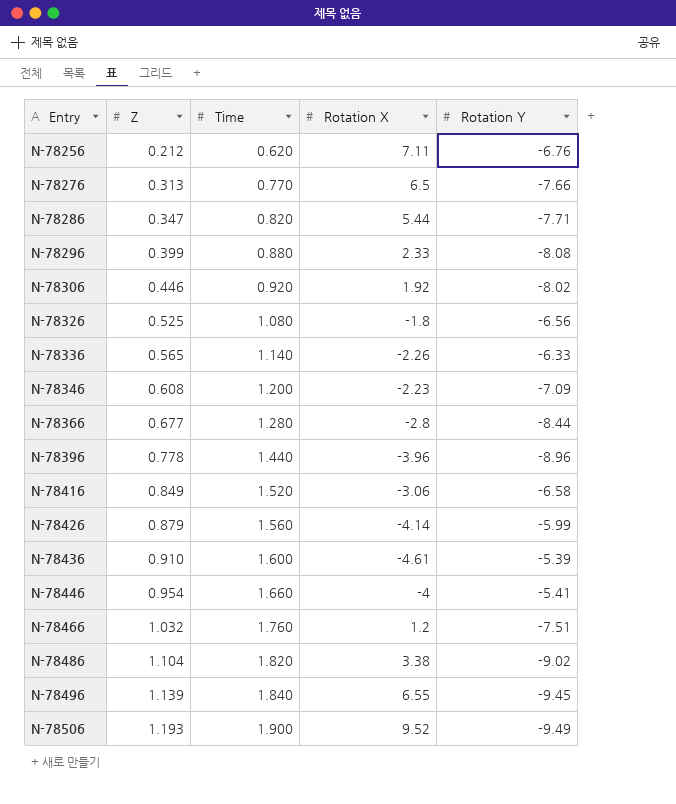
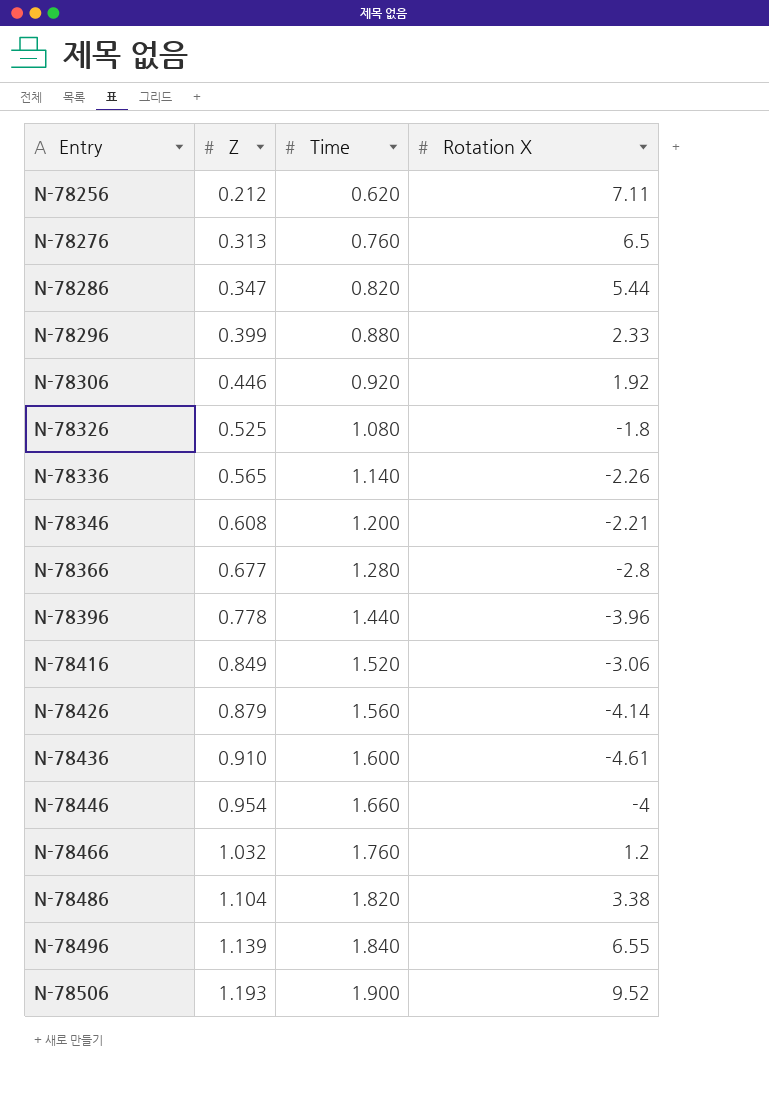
column Rotation Y | position: 5 -> none
N-78276 | Time: 0.770 -> 0.760
N-78346 | Rotation X: -2.23 -> -2.21

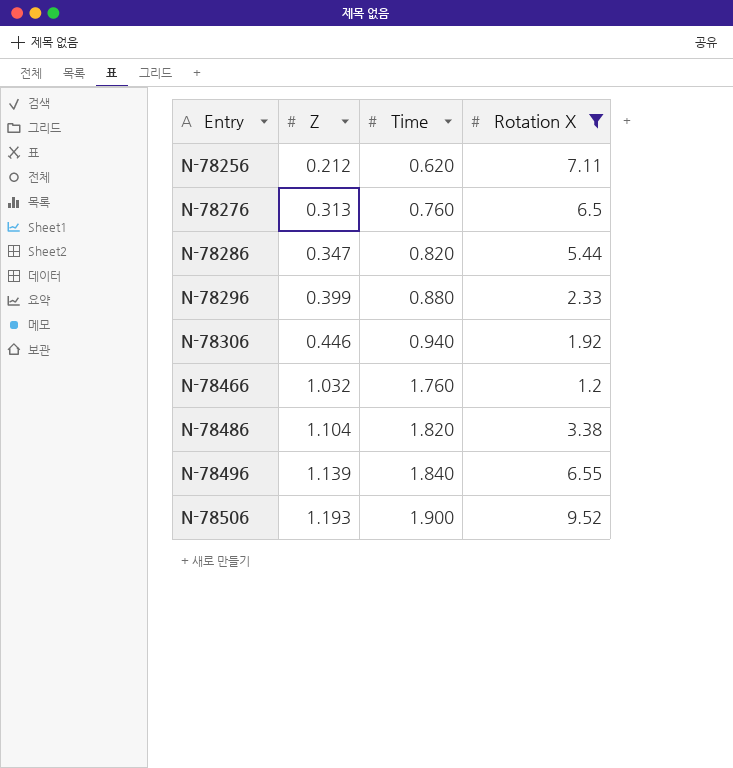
filter: none -> Rotation X >= 1.2
N-78306 | Time: 0.920 -> 0.940

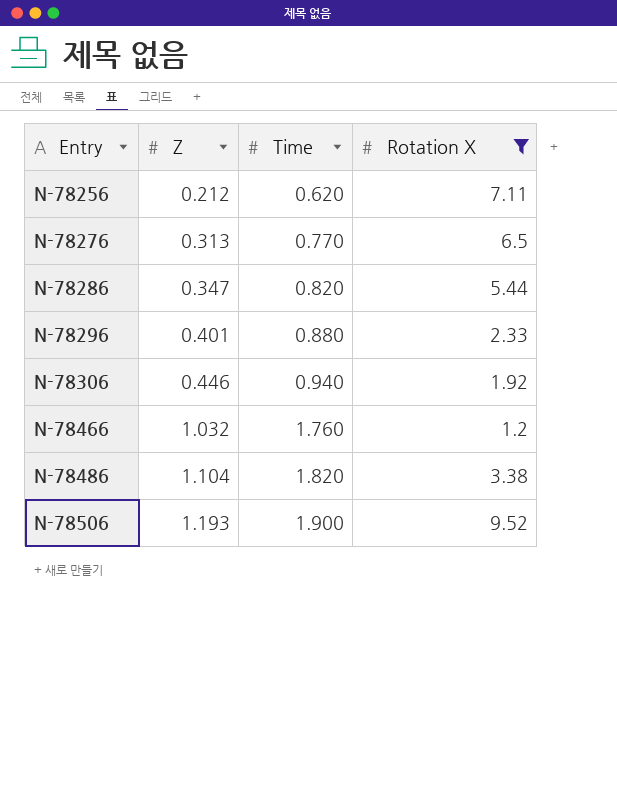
row N-78496: 1.139 | 1.840 | 6.55 -> none
N-78276 | Time: 0.760 -> 0.770
N-78296 | Z: 0.399 -> 0.401

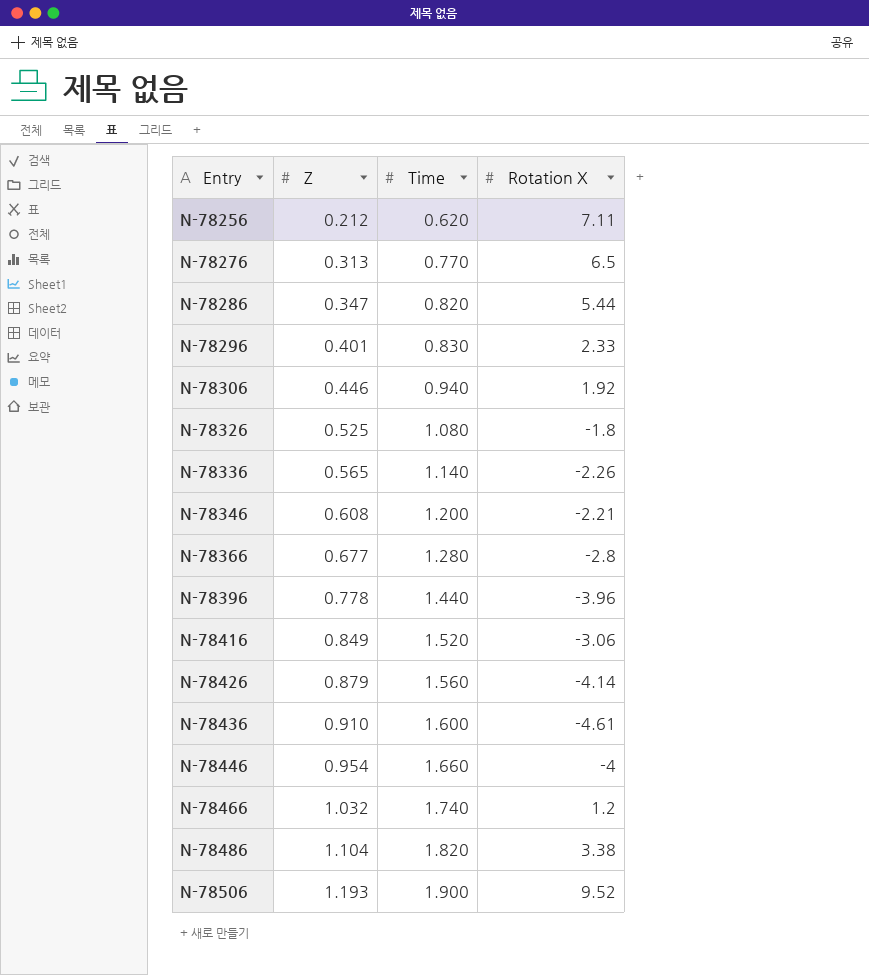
filter: Rotation X >= 1.2 -> none
N-78296 | Time: 0.880 -> 0.830
N-78466 | Time: 1.760 -> 1.740

